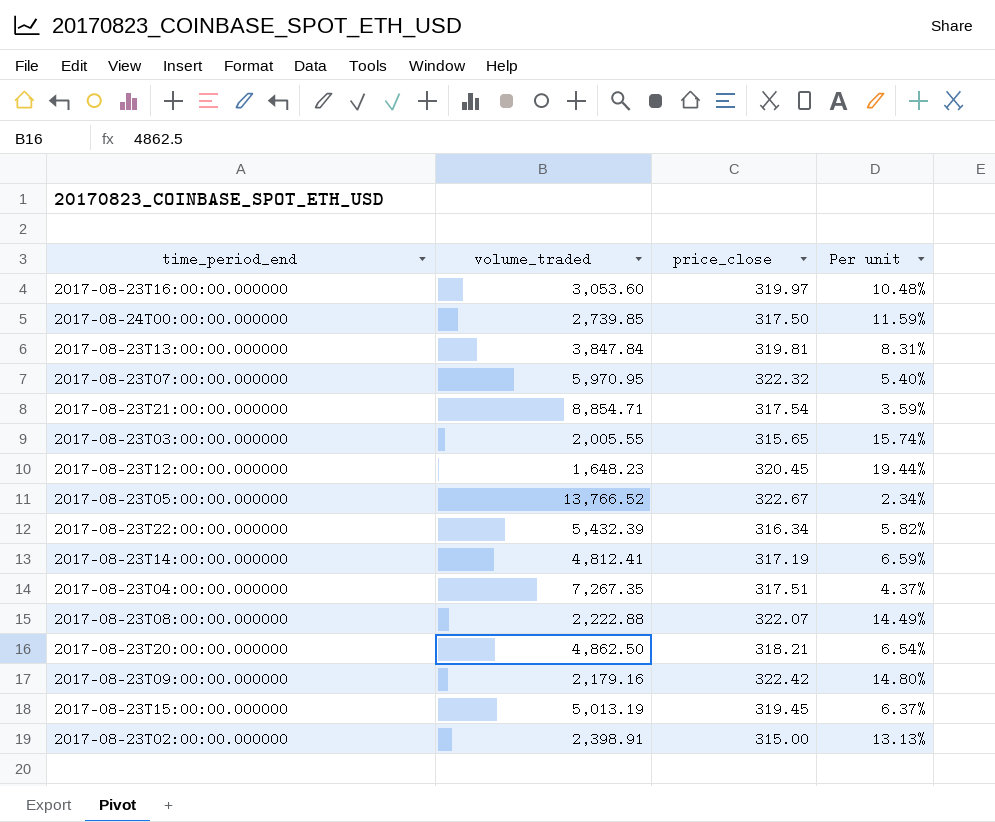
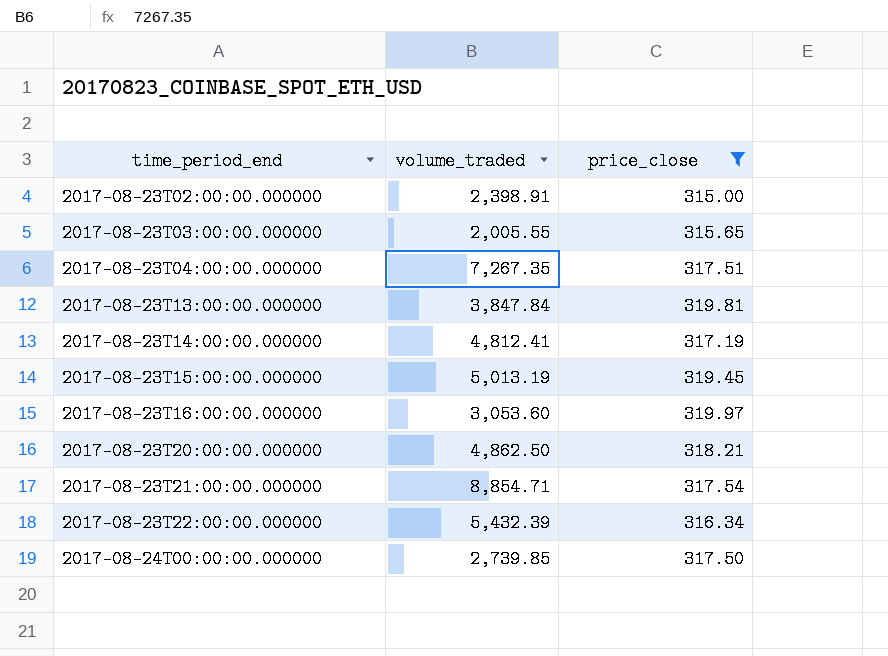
filter: none -> price_close <= 319.97
row order: none -> time_period_end ascending
column Per unit | formula: [price_close] / [volume_traded] -> none

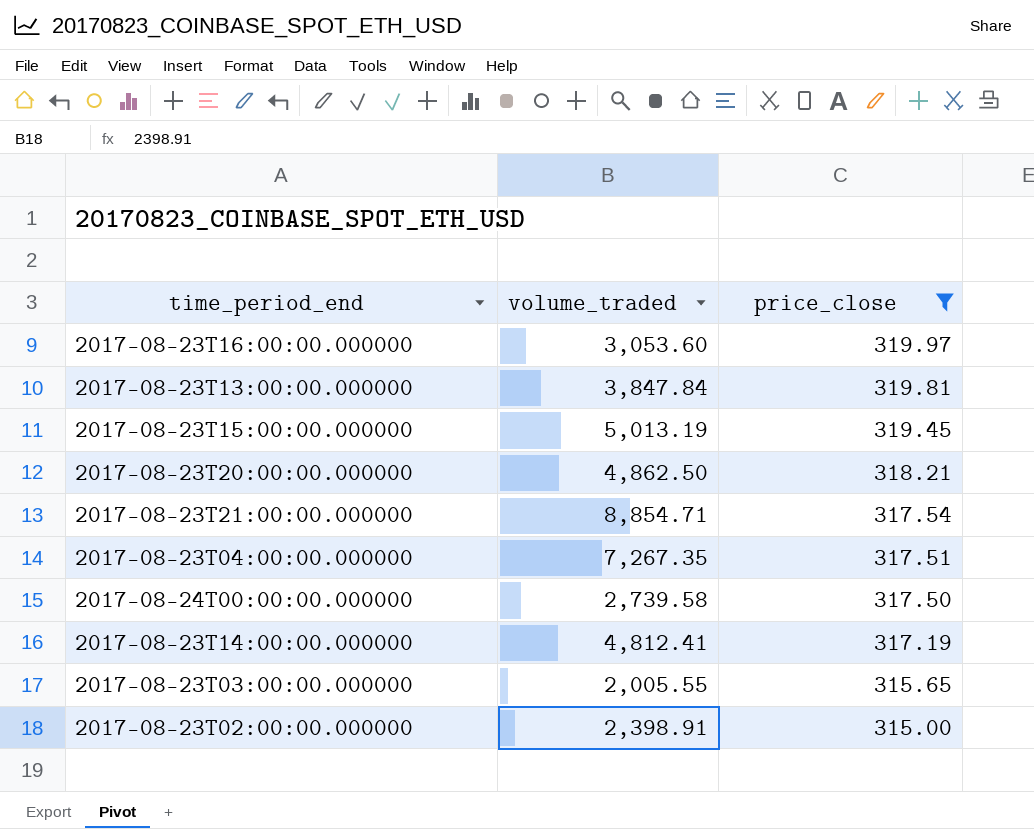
row order: time_period_end ascending -> price_close descending
row 2017-08-23T22:00:00.000000: 5,432.39 | 316.34 -> none
2017-08-24T00:00:00.000000 | volume_traded: 2,739.85 -> 2,739.58

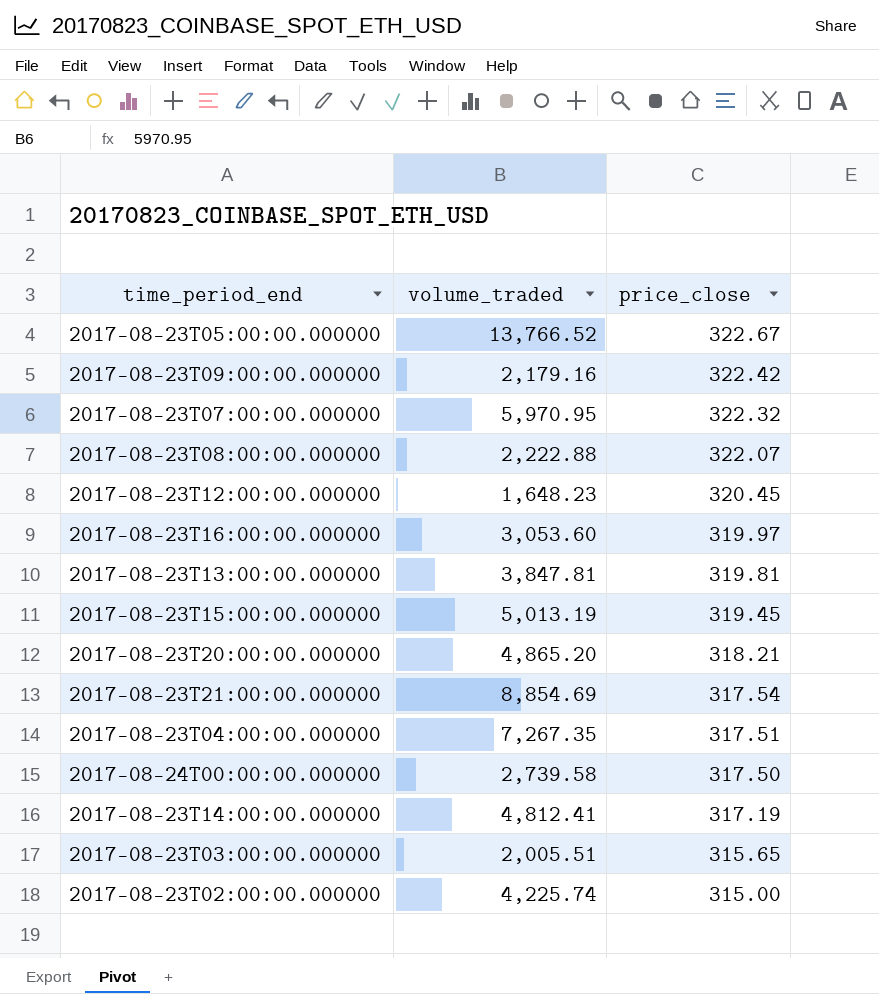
filter: price_close <= 319.97 -> none
2017-08-23T13:00:00.000000 | volume_traded: 3,847.84 -> 3,847.81
2017-08-23T20:00:00.000000 | volume_traded: 4,862.50 -> 4,865.20
2017-08-23T21:00:00.000000 | volume_traded: 8,854.71 -> 8,854.69
2017-08-23T03:00:00.000000 | volume_traded: 2,005.55 -> 2,005.51
2017-08-23T02:00:00.000000 | volume_traded: 2,398.91 -> 4,225.74

